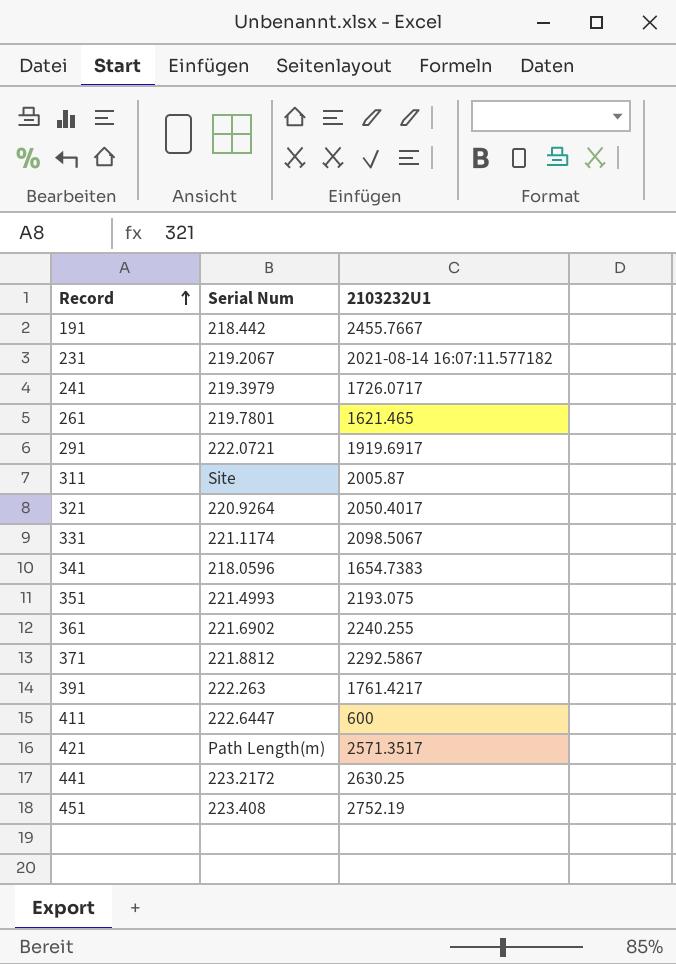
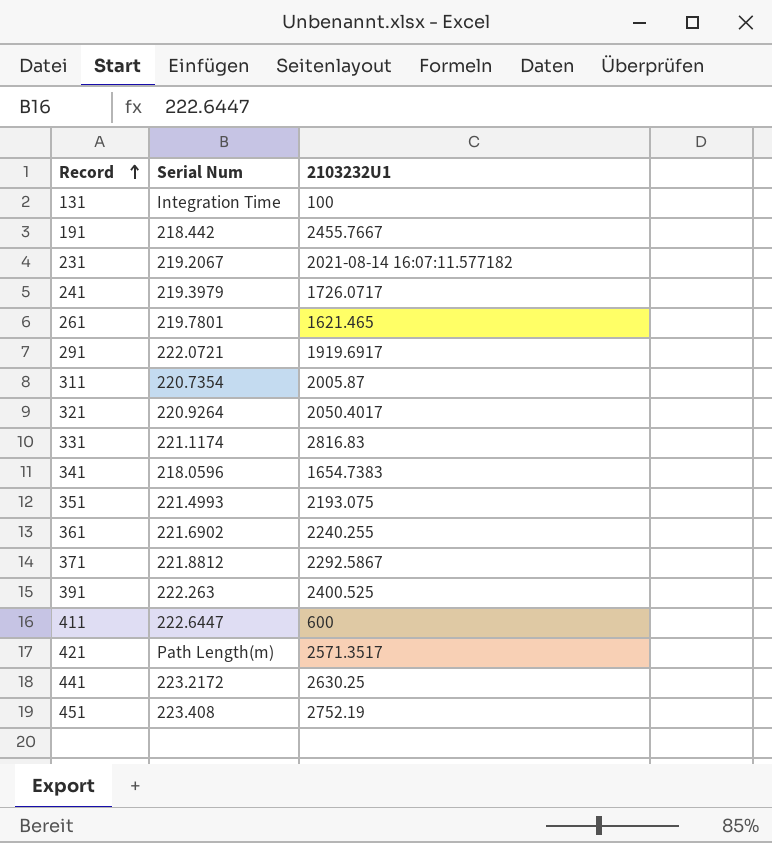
row 131: none -> Integration Time | 100
311 | Serial Num: Site -> 220.7354
331 | 2103232U1: 2098.5067 -> 2816.83
391 | 2103232U1: 1761.4217 -> 2400.525

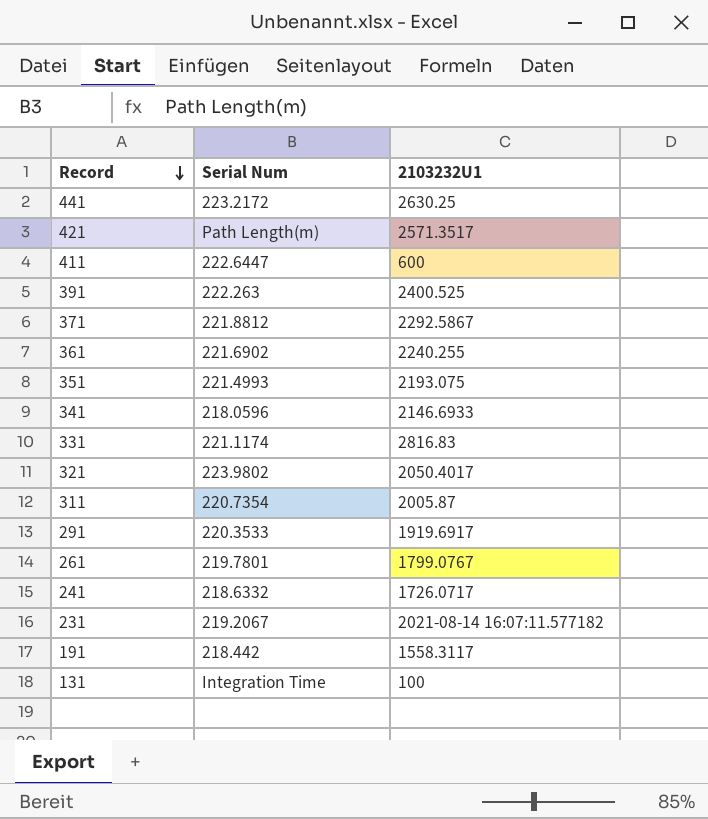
row order: Record ascending -> Record descending
row 451: 223.408 | 2752.19 -> none
341 | 2103232U1: 1654.7383 -> 2146.6933
321 | Serial Num: 220.9264 -> 223.9802
291 | Serial Num: 222.0721 -> 220.3533
261 | 2103232U1: 1621.465 -> 1799.0767
241 | Serial Num: 219.3979 -> 218.6332
191 | 2103232U1: 2455.7667 -> 1558.3117

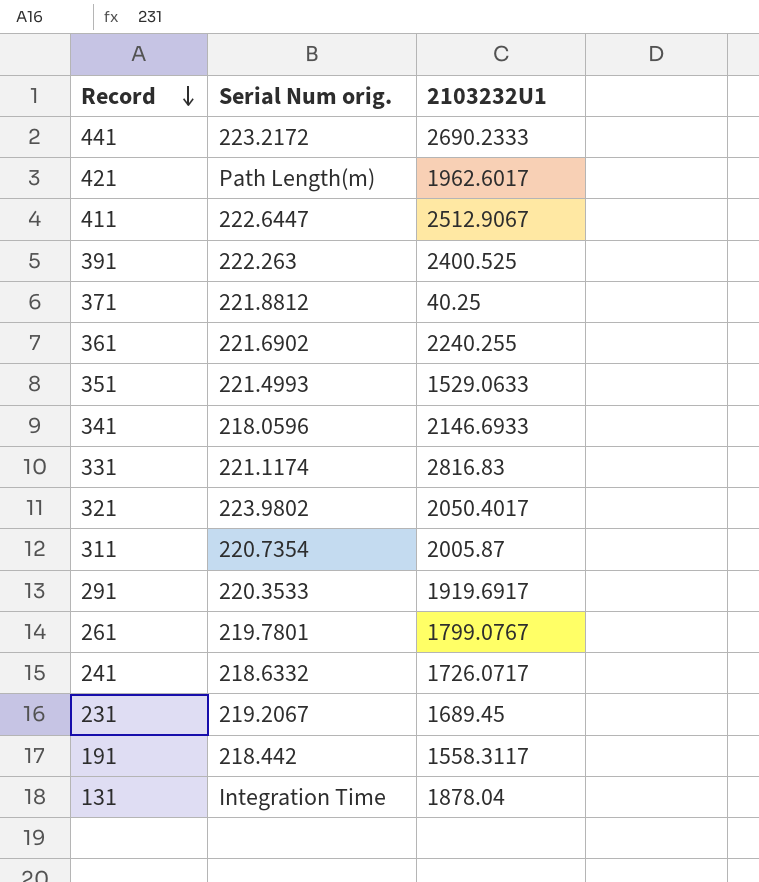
column name: Serial Num -> Serial Num orig.
441 | 2103232U1: 2630.25 -> 2690.2333
421 | 2103232U1: 2571.3517 -> 1962.6017
411 | 2103232U1: 600 -> 2512.9067
371 | 2103232U1: 2292.5867 -> 40.25
351 | 2103232U1: 2193.075 -> 1529.0633
231 | 2103232U1: 2021-08-14 16:07:11.577182 -> 1689.45
131 | 2103232U1: 100 -> 1878.04

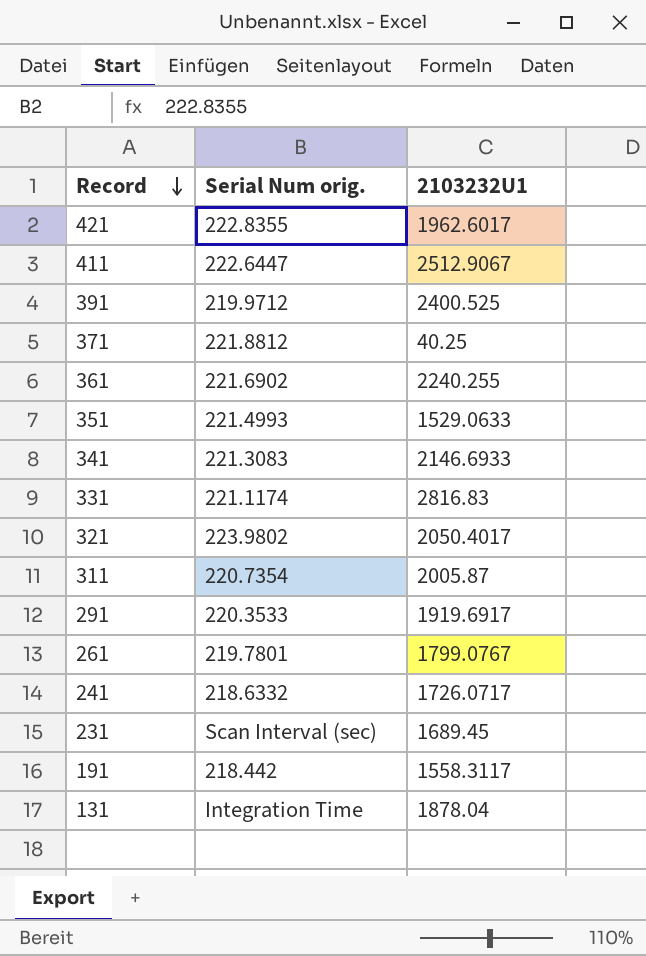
row 441: 223.2172 | 2690.2333 -> none
421 | Serial Num orig.: Path Length(m) -> 222.8355
391 | Serial Num orig.: 222.263 -> 219.9712
341 | Serial Num orig.: 218.0596 -> 221.3083
231 | Serial Num orig.: 219.2067 -> Scan Interval (sec)

